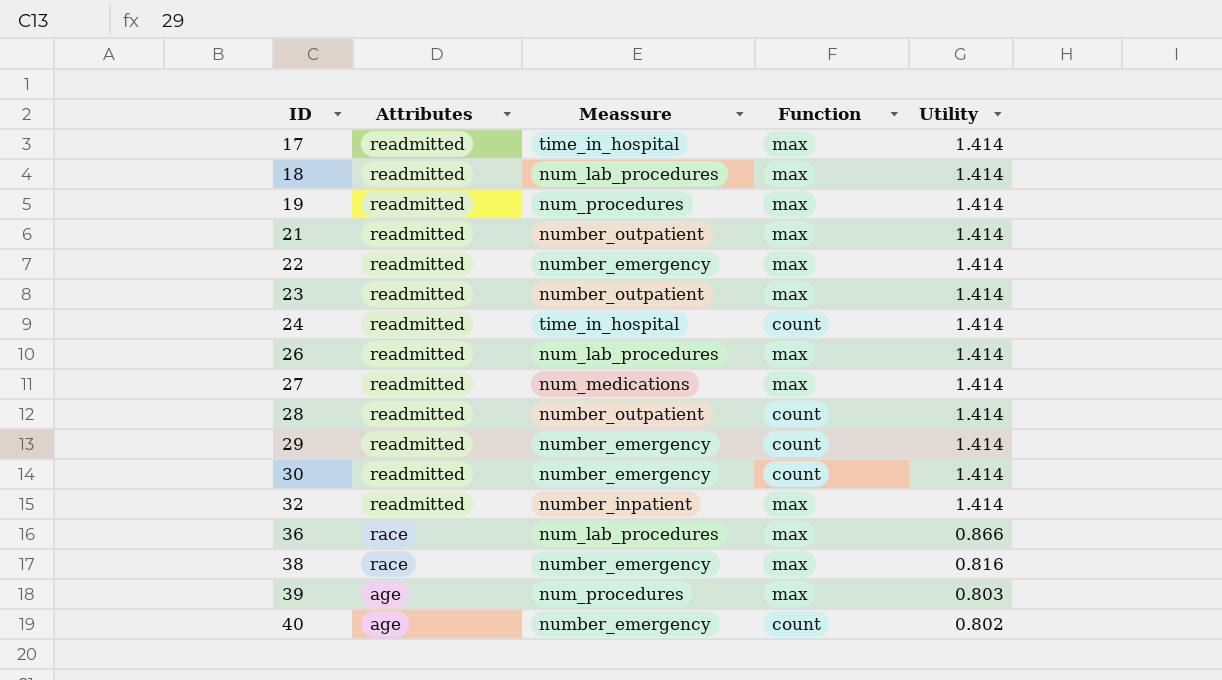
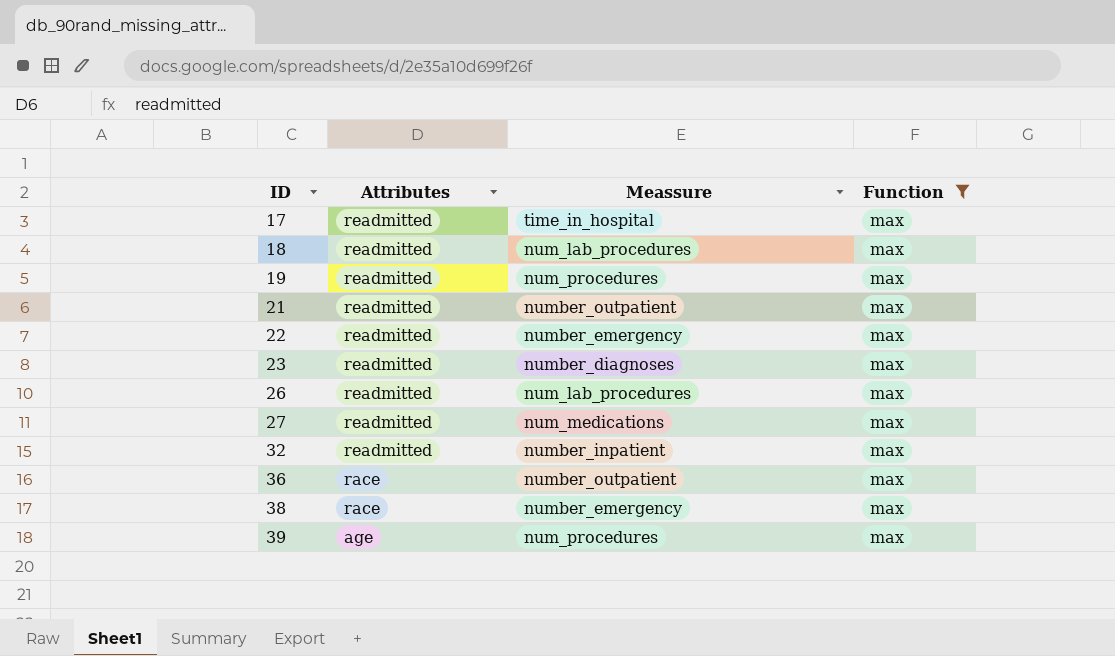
filter: none -> Function = max
column Utility | position: 5 -> none
23 | Meassure: number_outpatient -> number_diagnoses
36 | Meassure: num_lab_procedures -> number_outpatient

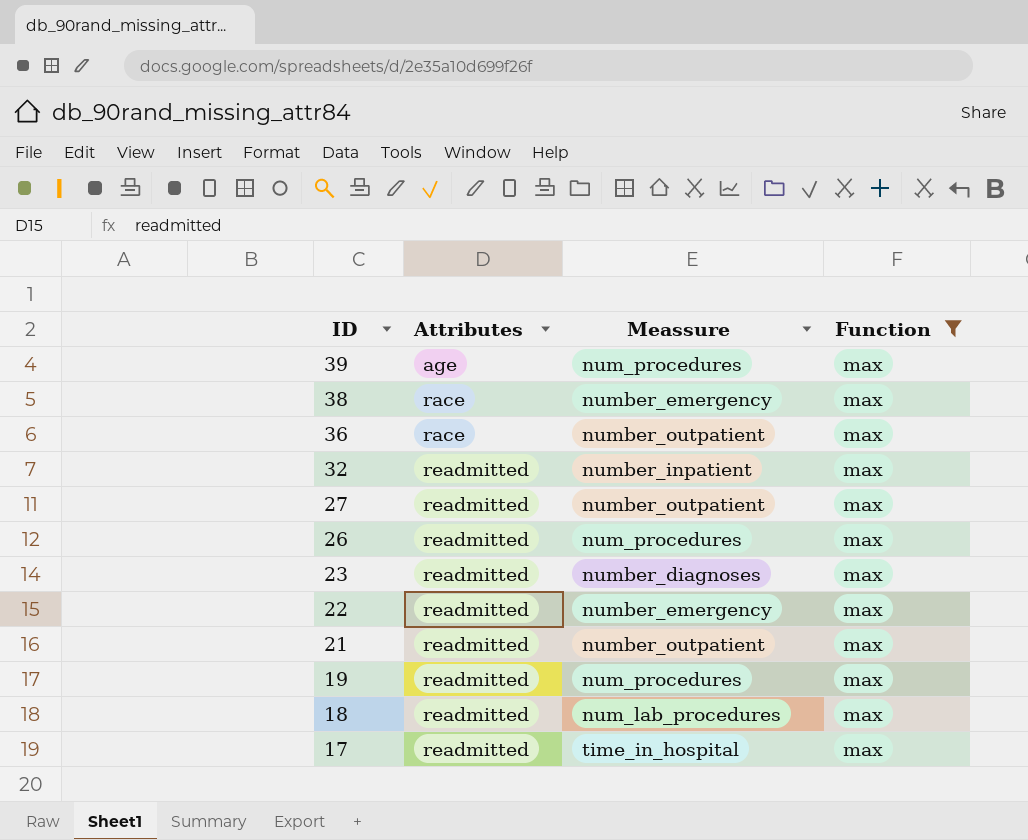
row order: ID ascending -> ID descending
27 | Meassure: num_medications -> number_outpatient
26 | Meassure: num_lab_procedures -> num_procedures

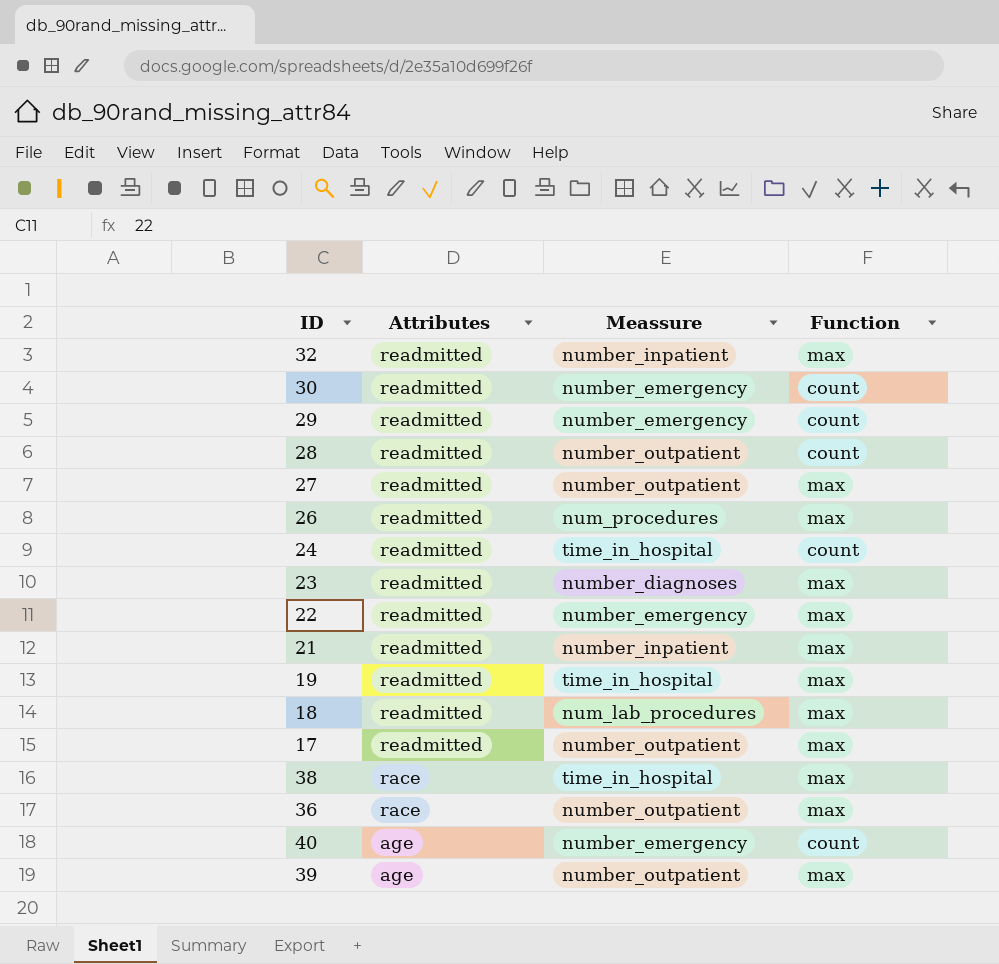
filter: Function = max -> none
row order: ID descending -> Attributes descending
21 | Meassure: number_outpatient -> number_inpatient
19 | Meassure: num_procedures -> time_in_hospital
17 | Meassure: time_in_hospital -> number_outpatient
38 | Meassure: number_emergency -> time_in_hospital
39 | Meassure: num_procedures -> number_outpatient

